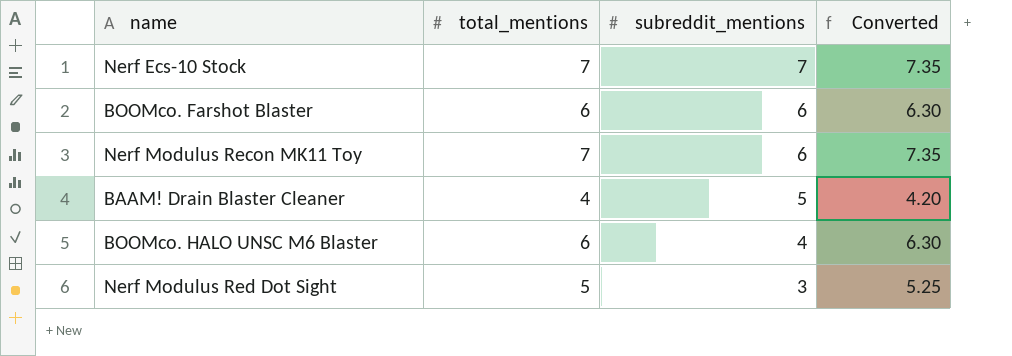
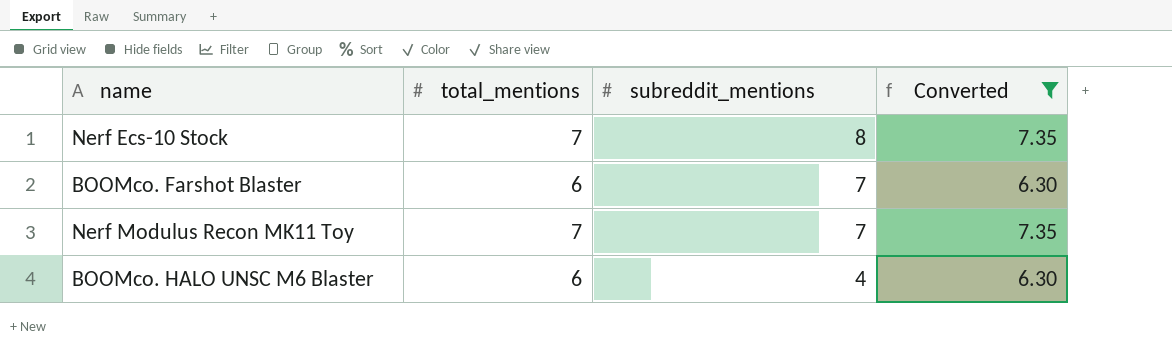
filter: none -> Converted >= 6.30
Nerf Ecs-10 Stock | subreddit_mentions: 7 -> 8
BOOMco. Farshot Blaster | subreddit_mentions: 6 -> 7
Nerf Modulus Recon MK11 Toy | subreddit_mentions: 6 -> 7

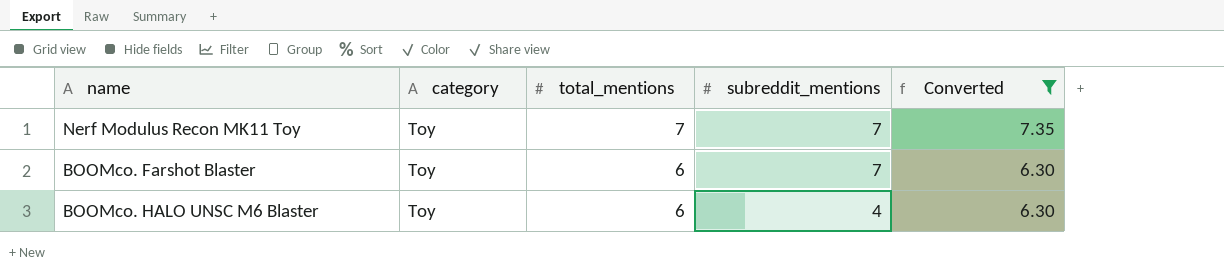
row order: subreddit_mentions descending -> total_mentions descending
column category | position: none -> 2
row Nerf Ecs-10 Stock: 7 | 8 | 7.35 -> none

